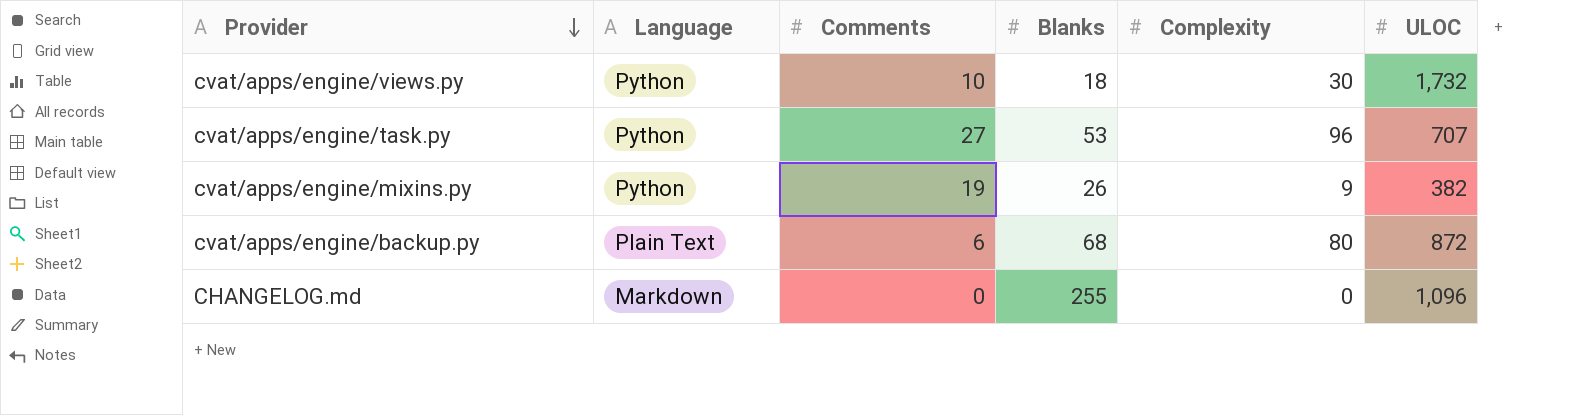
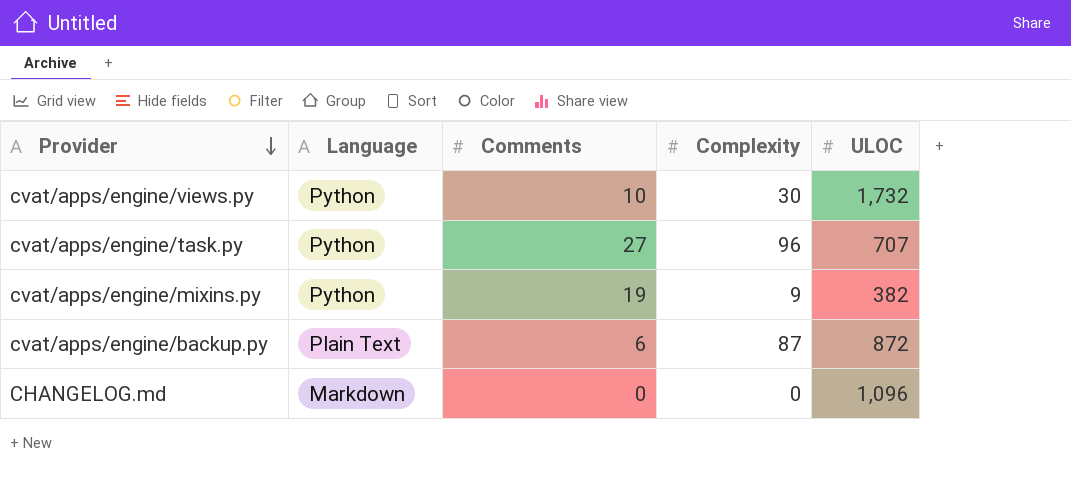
column Blanks | position: 4 -> none
cvat/apps/engine/backup.py | Complexity: 80 -> 87

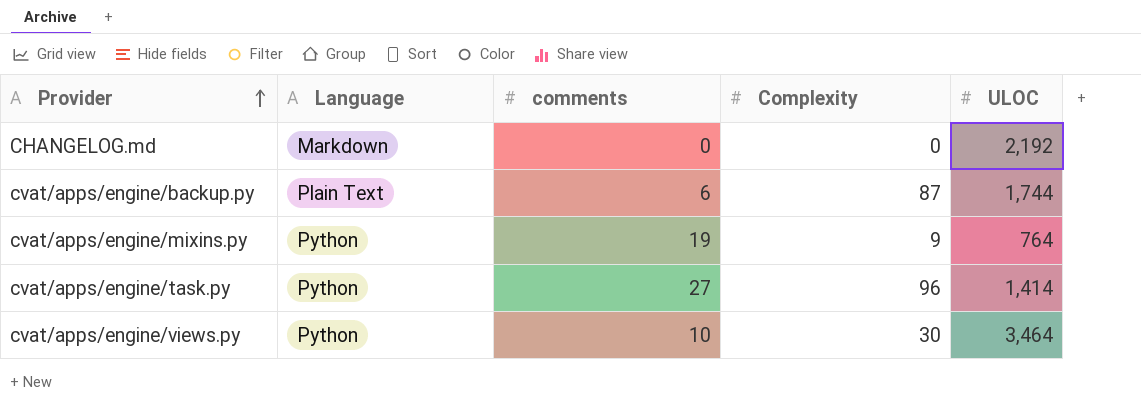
row order: Provider descending -> Provider ascending
column name: Comments -> comments
CHANGELOG.md | ULOC: 1,096 -> 2,192
cvat/apps/engine/backup.py | ULOC: 872 -> 1,744
cvat/apps/engine/mixins.py | ULOC: 382 -> 764
cvat/apps/engine/task.py | ULOC: 707 -> 1,414
cvat/apps/engine/views.py | ULOC: 1,732 -> 3,464

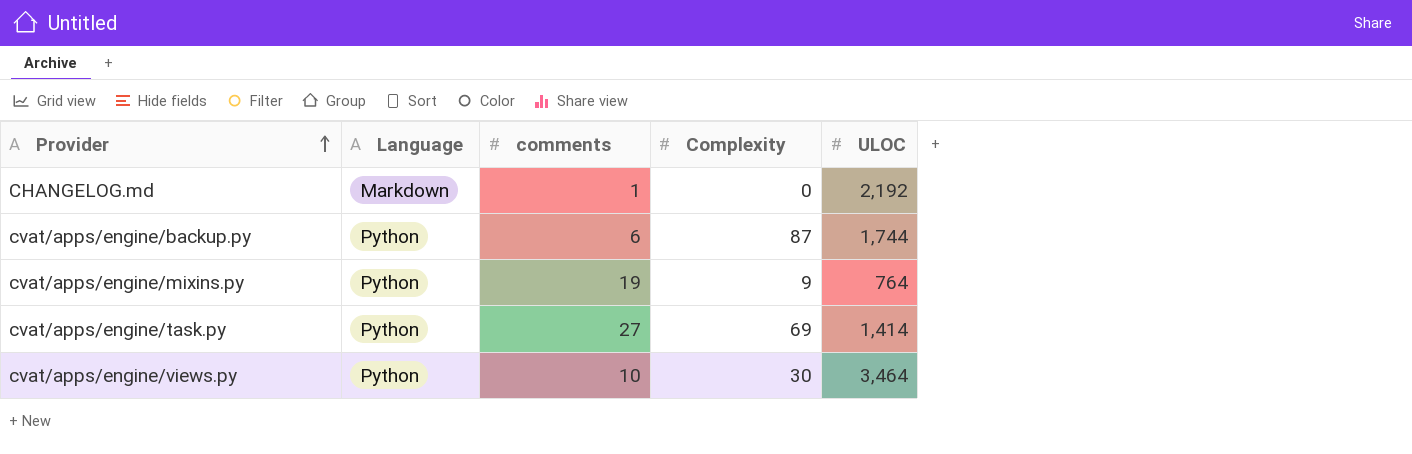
CHANGELOG.md | comments: 0 -> 1
cvat/apps/engine/backup.py | Language: Plain Text -> Python
cvat/apps/engine/task.py | Complexity: 96 -> 69

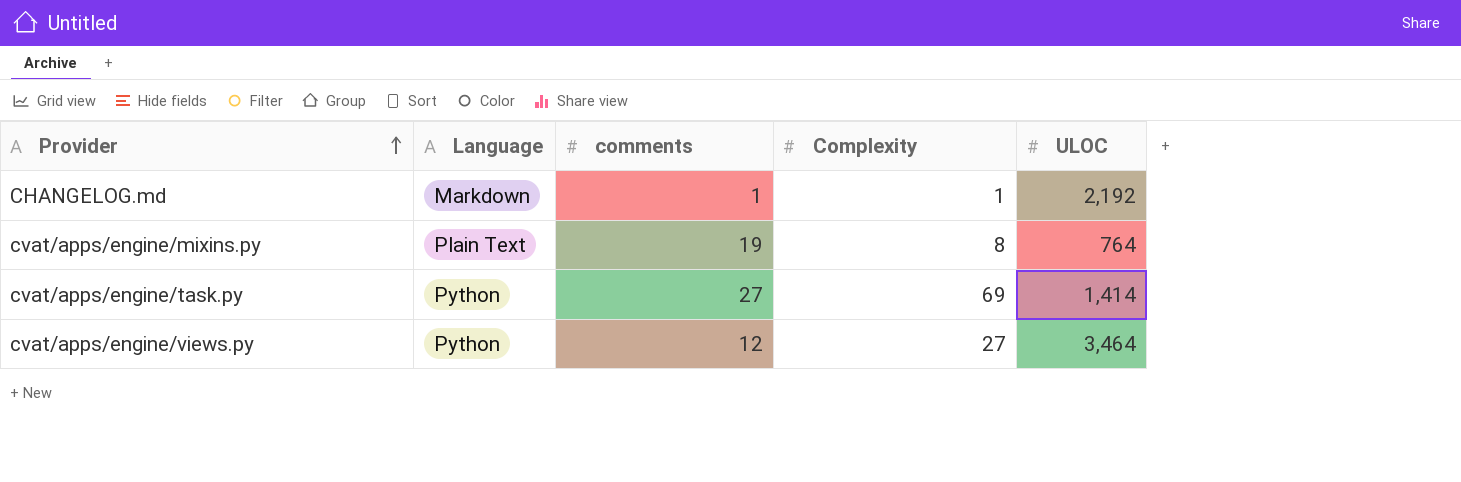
row cvat/apps/engine/backup.py: Python | 6 | 87 | 1,744 -> none
CHANGELOG.md | Complexity: 0 -> 1
cvat/apps/engine/mixins.py | Language: Python -> Plain Text
cvat/apps/engine/mixins.py | Complexity: 9 -> 8
cvat/apps/engine/views.py | comments: 10 -> 12
cvat/apps/engine/views.py | Complexity: 30 -> 27

